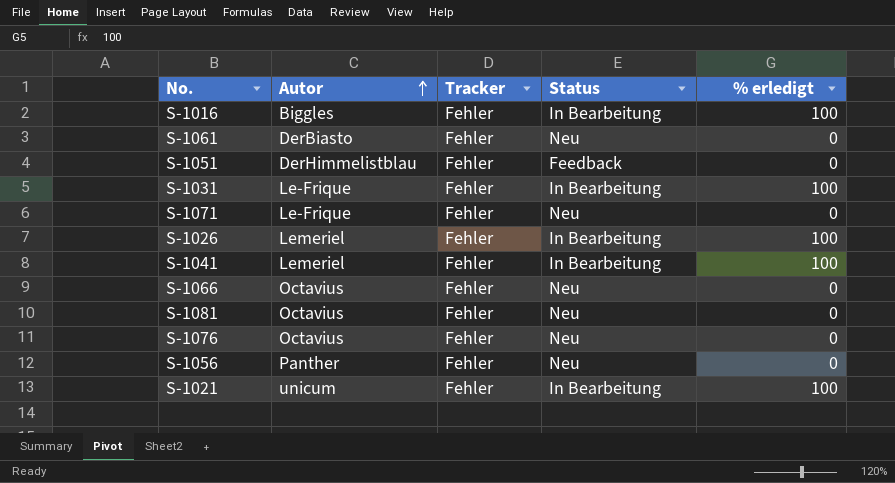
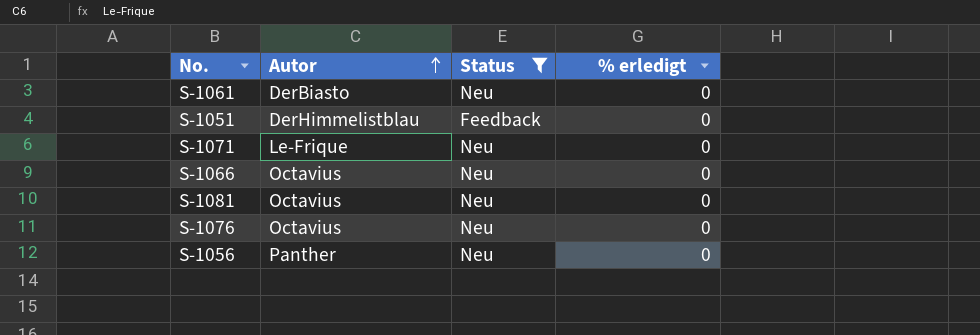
filter: none -> Status != In Bearbeitung
column Tracker | position: 3 -> none

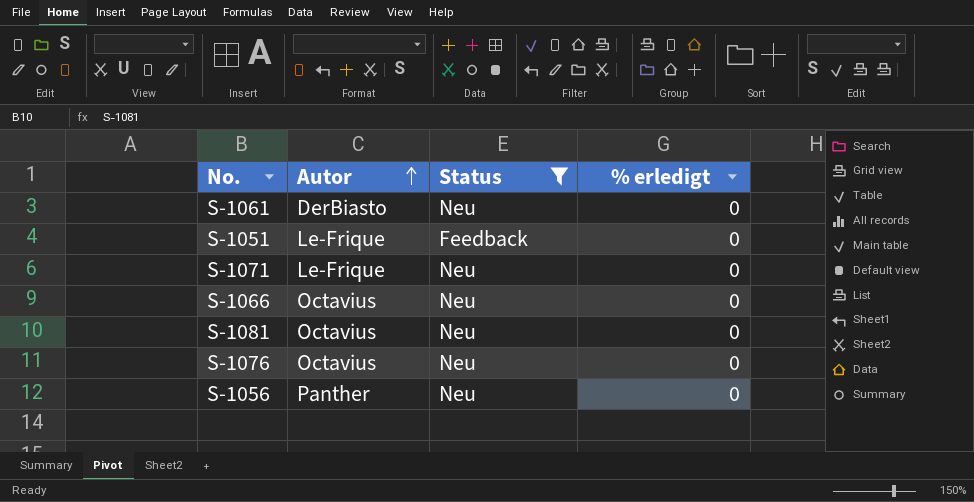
S-1051 | Autor: DerHimmelistblau -> Le-Frique

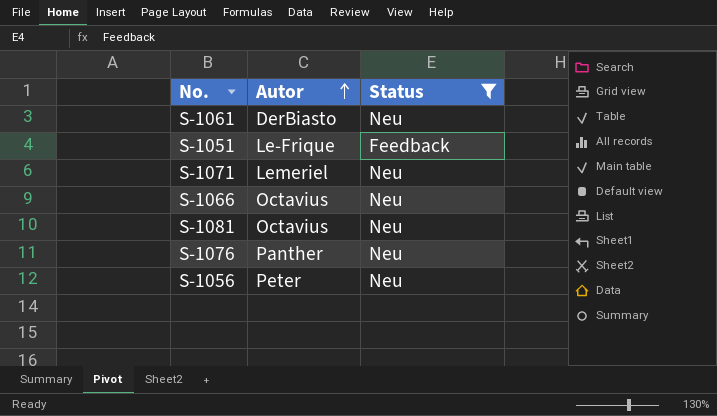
column % erledigt | position: 4 -> none
S-1071 | Autor: Le-Frique -> Lemeriel
S-1076 | Autor: Octavius -> Panther
S-1056 | Autor: Panther -> Peter

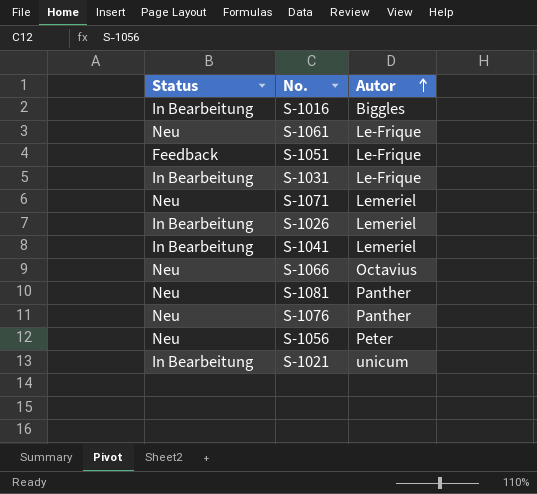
filter: Status != In Bearbeitung -> none
column Status | position: 3 -> 1
S-1061 | Autor: DerBiasto -> Le-Frique
S-1081 | Autor: Octavius -> Panther

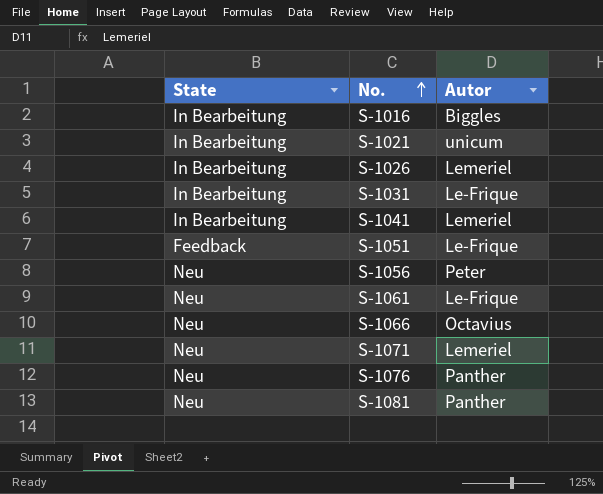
row order: Autor ascending -> No. ascending
column name: Status -> State

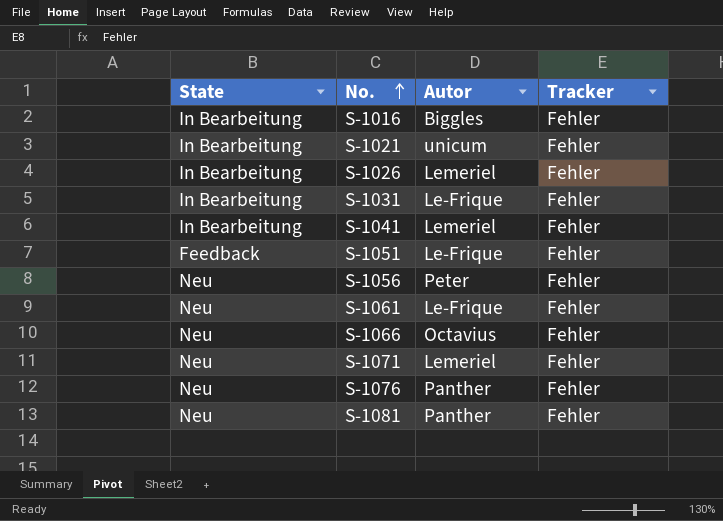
column Tracker | position: none -> 4

